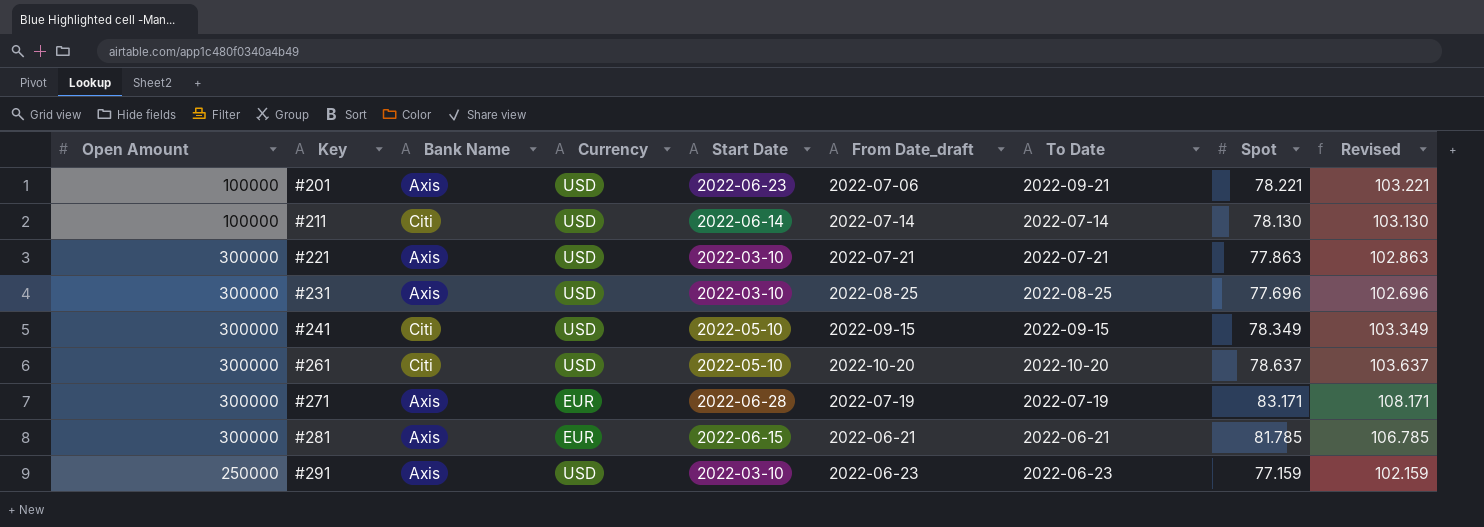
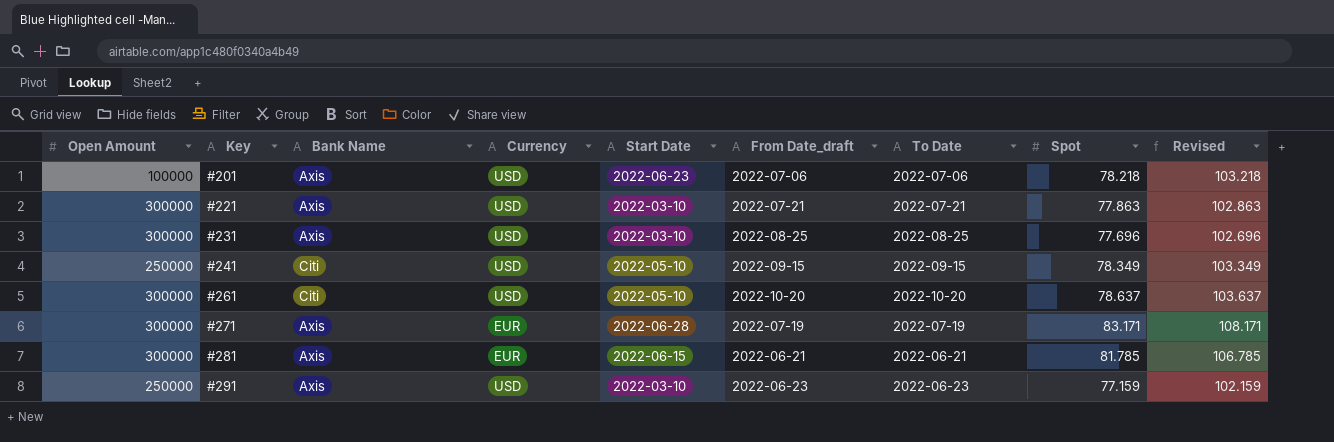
row #211: 100000 | Citi | USD | 2022-06-14 | 2022-07-14 | 2022-07-14 | 78.130 | 103.130 -> none
#201 | To Date: 2022-09-21 -> 2022-07-06
#201 | Spot: 78.221 -> 78.218
#201 | Revised: 103.221 -> 103.218
#241 | Open Amount: 300000 -> 250000

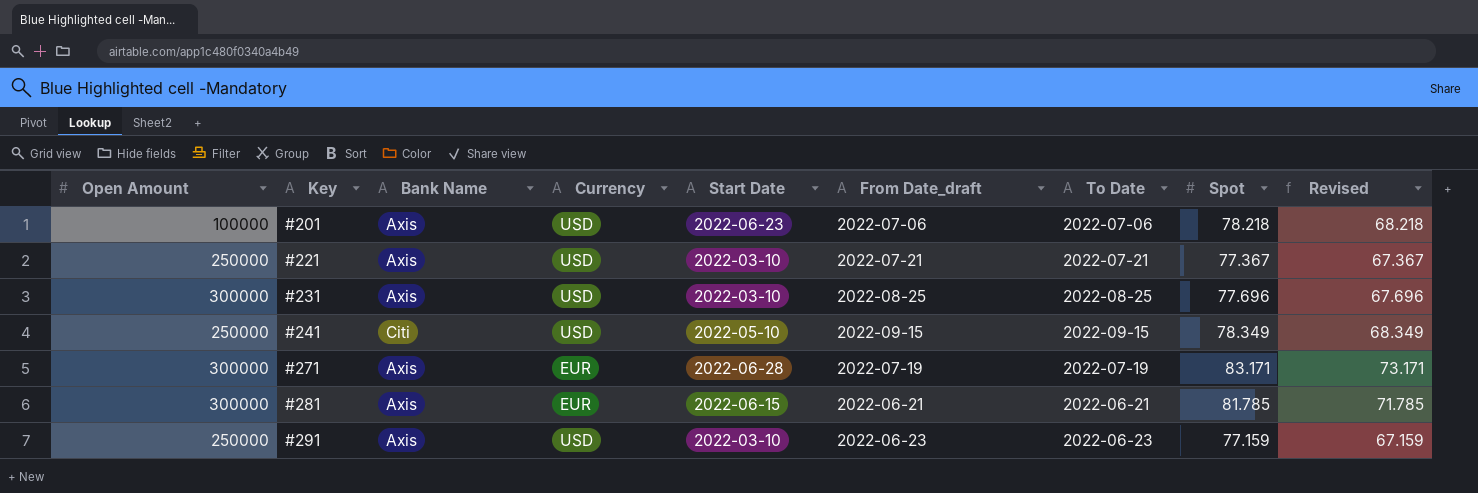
column Revised | formula: [Spot] + 25 -> [Spot] - 10
row #261: 300000 | Citi | USD | 2022-05-10 | 2022-10-20 | 2022-10-20 | 78.637 | 103.637 -> none
#221 | Open Amount: 300000 -> 250000
#221 | Spot: 77.863 -> 77.367

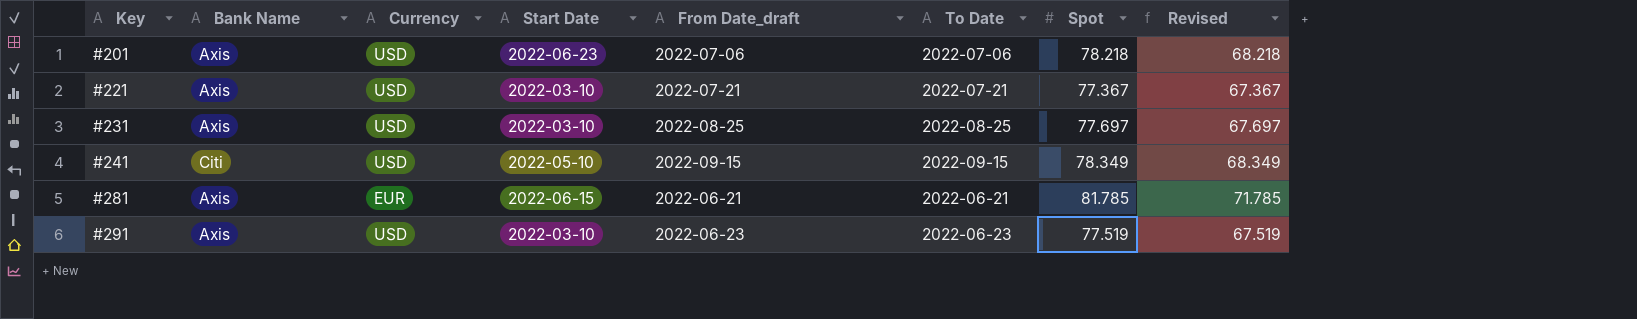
column Open Amount | position: 1 -> none
row #271: 300000 | Axis | EUR | 2022-06-28 | 2022-07-19 | 2022-07-19 | 83.171 | 73.171 -> none
#231 | Spot: 77.696 -> 77.697
#231 | Revised: 67.696 -> 67.697
#291 | Spot: 77.159 -> 77.519
#291 | Revised: 67.159 -> 67.519

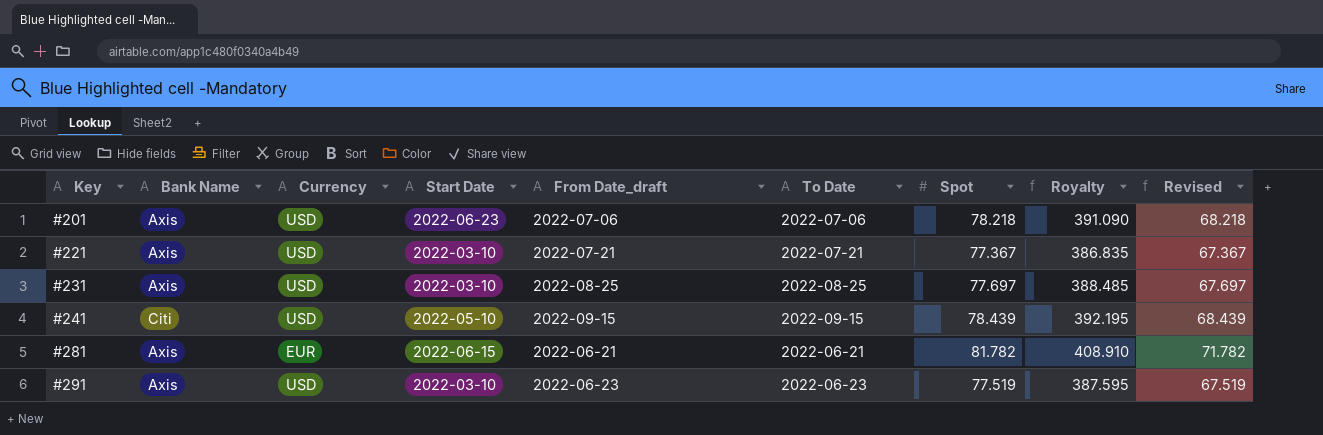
column Royalty | formula: none -> [Spot] * 5
#241 | Spot: 78.349 -> 78.439
#241 | Revised: 68.349 -> 68.439
#281 | Spot: 81.785 -> 81.782
#281 | Revised: 71.785 -> 71.782

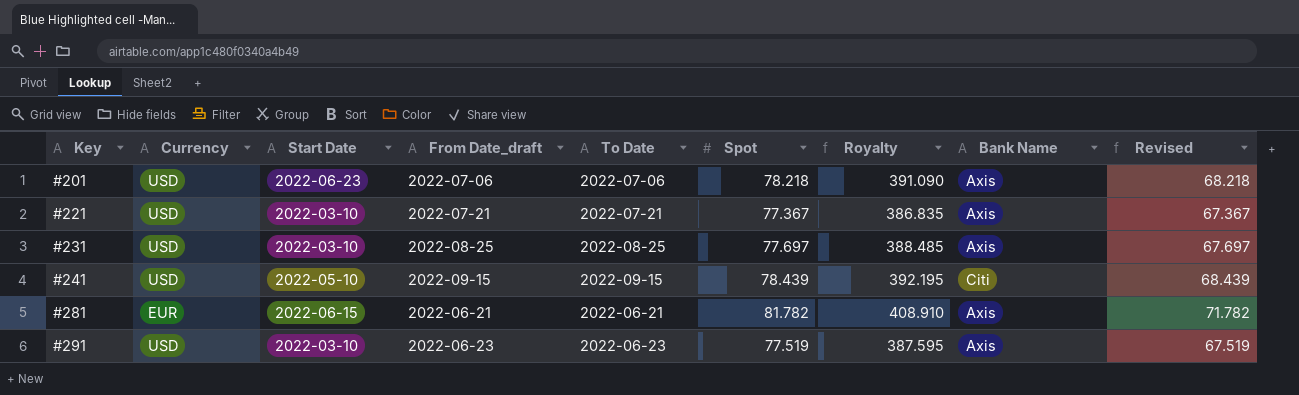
column Bank Name | position: 2 -> 8

